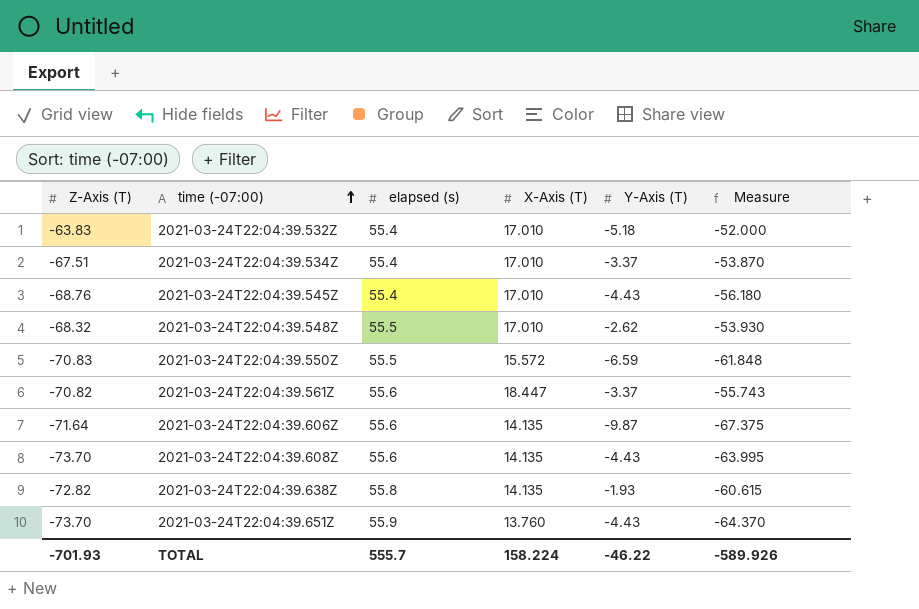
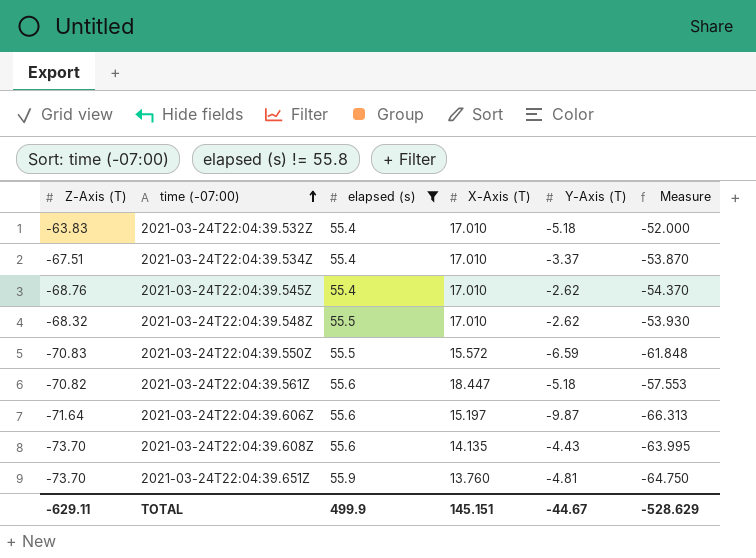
filter: none -> elapsed (s) != 55.8
2021-03-24T22:04:39.545Z | Y-Axis (T): -4.43 -> -2.62
2021-03-24T22:04:39.545Z | Measure: -56.180 -> -54.370
2021-03-24T22:04:39.561Z | Y-Axis (T): -3.37 -> -5.18
2021-03-24T22:04:39.561Z | Measure: -55.743 -> -57.553
2021-03-24T22:04:39.606Z | X-Axis (T): 14.135 -> 15.197
2021-03-24T22:04:39.606Z | Measure: -67.375 -> -66.313
2021-03-24T22:04:39.651Z | Y-Axis (T): -4.43 -> -4.81
2021-03-24T22:04:39.651Z | Measure: -64.370 -> -64.750
TOTAL | Z-Axis (T): -701.93 -> -629.11
TOTAL | elapsed (s): 555.7 -> 499.9
TOTAL | X-Axis (T): 158.224 -> 145.151
TOTAL | Y-Axis (T): -46.22 -> -44.67
TOTAL | Measure: -589.926 -> -528.629

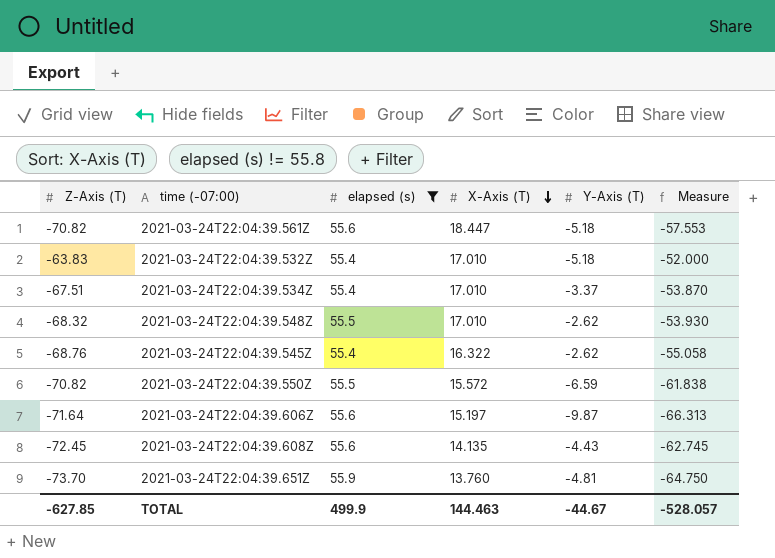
row order: time (-07:00) ascending -> X-Axis (T) descending
2021-03-24T22:04:39.545Z | X-Axis (T): 17.010 -> 16.322
2021-03-24T22:04:39.545Z | Measure: -54.370 -> -55.058
2021-03-24T22:04:39.550Z | Z-Axis (T): -70.83 -> -70.82
2021-03-24T22:04:39.550Z | Measure: -61.848 -> -61.838
2021-03-24T22:04:39.608Z | Z-Axis (T): -73.70 -> -72.45
2021-03-24T22:04:39.608Z | Measure: -63.995 -> -62.745
TOTAL | Z-Axis (T): -629.11 -> -627.85
TOTAL | X-Axis (T): 145.151 -> 144.463
TOTAL | Measure: -528.629 -> -528.057

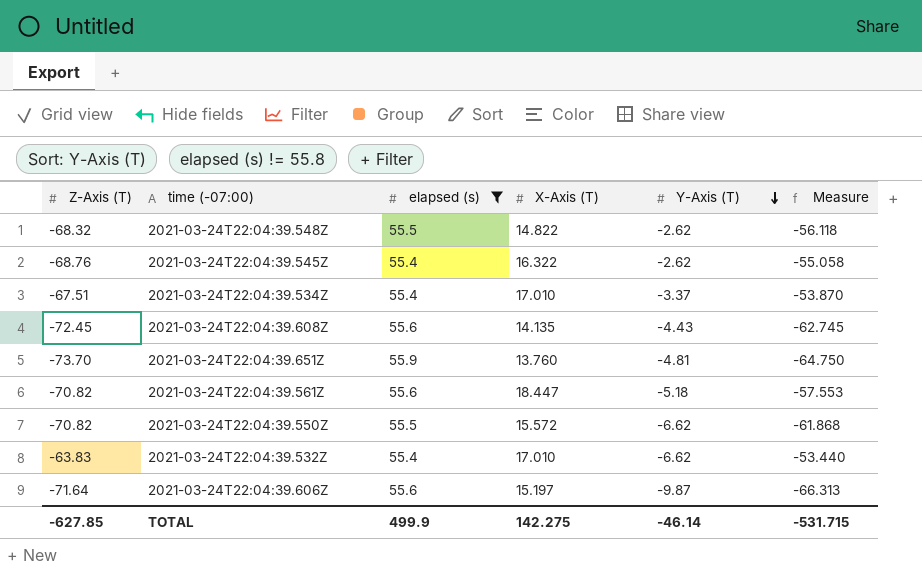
row order: X-Axis (T) descending -> Y-Axis (T) descending
2021-03-24T22:04:39.548Z | X-Axis (T): 17.010 -> 14.822
2021-03-24T22:04:39.548Z | Measure: -53.930 -> -56.118
2021-03-24T22:04:39.550Z | Y-Axis (T): -6.59 -> -6.62
2021-03-24T22:04:39.550Z | Measure: -61.838 -> -61.868
2021-03-24T22:04:39.532Z | Y-Axis (T): -5.18 -> -6.62
2021-03-24T22:04:39.532Z | Measure: -52.000 -> -53.440
TOTAL | X-Axis (T): 144.463 -> 142.275
TOTAL | Y-Axis (T): -44.67 -> -46.14
TOTAL | Measure: -528.057 -> -531.715

